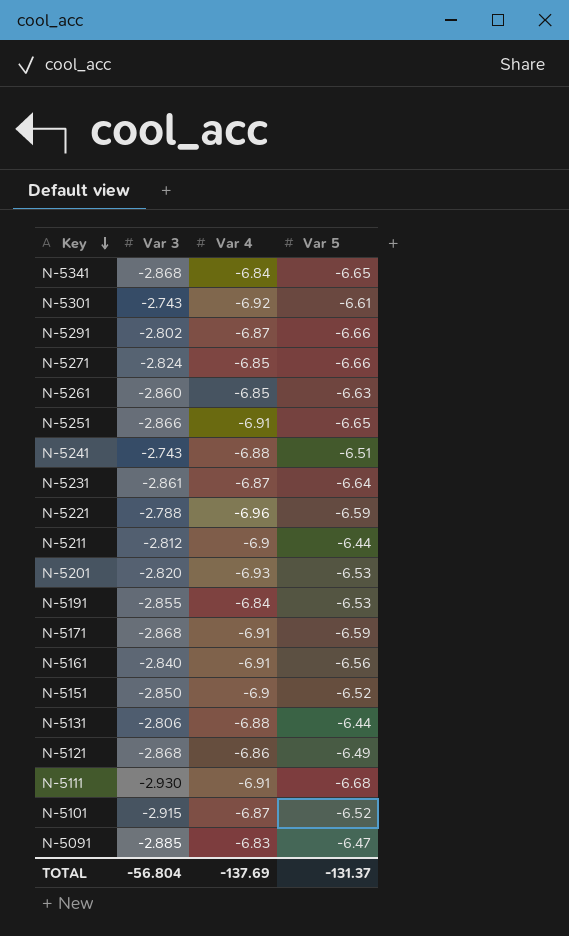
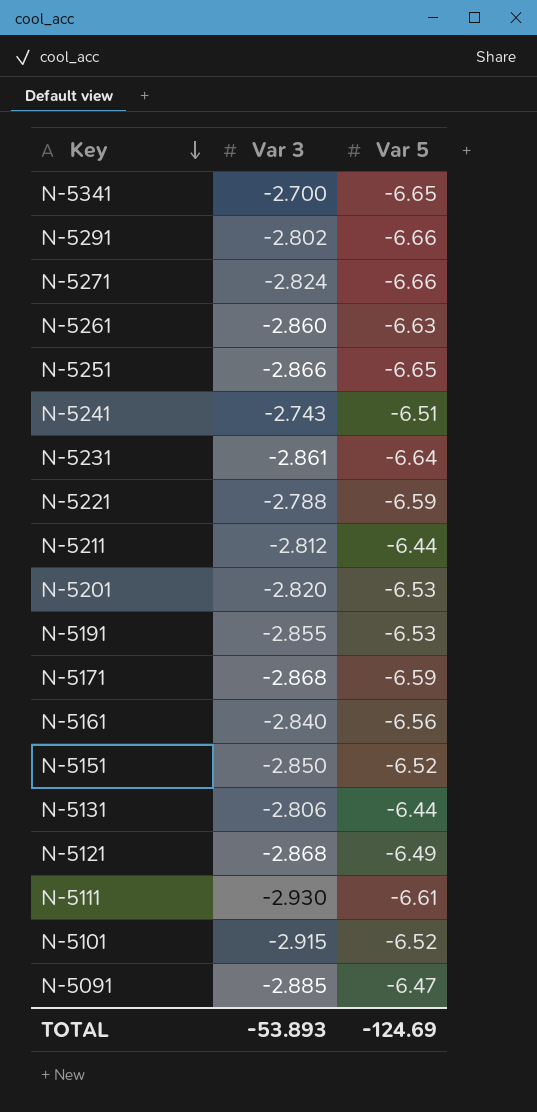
column Var 4 | position: 3 -> none
row N-5301: -2.743 | -6.92 | -6.61 -> none
N-5341 | Var 3: -2.868 -> -2.700
N-5111 | Var 5: -6.68 -> -6.61
TOTAL | Var 3: -56.804 -> -53.893
TOTAL | Var 5: -131.37 -> -124.69

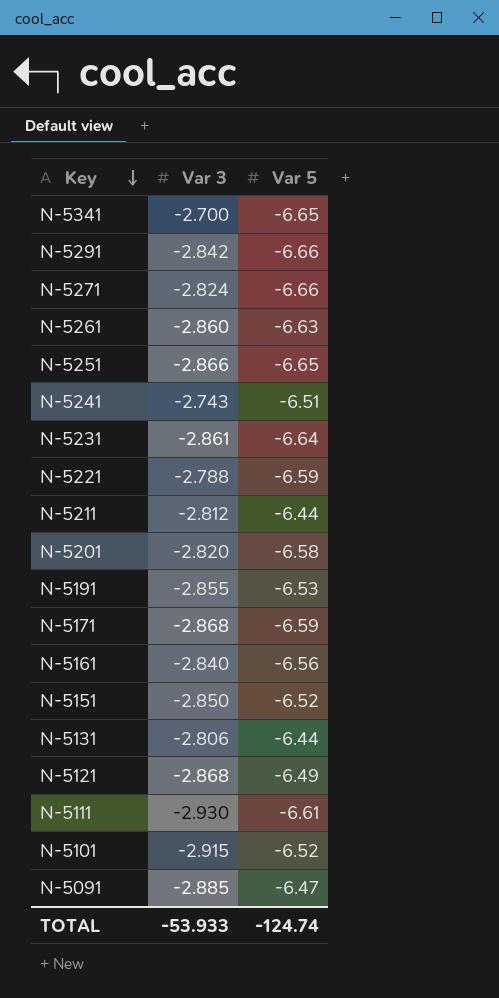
N-5291 | Var 3: -2.802 -> -2.842
N-5201 | Var 5: -6.53 -> -6.58
TOTAL | Var 3: -53.893 -> -53.933
TOTAL | Var 5: -124.69 -> -124.74

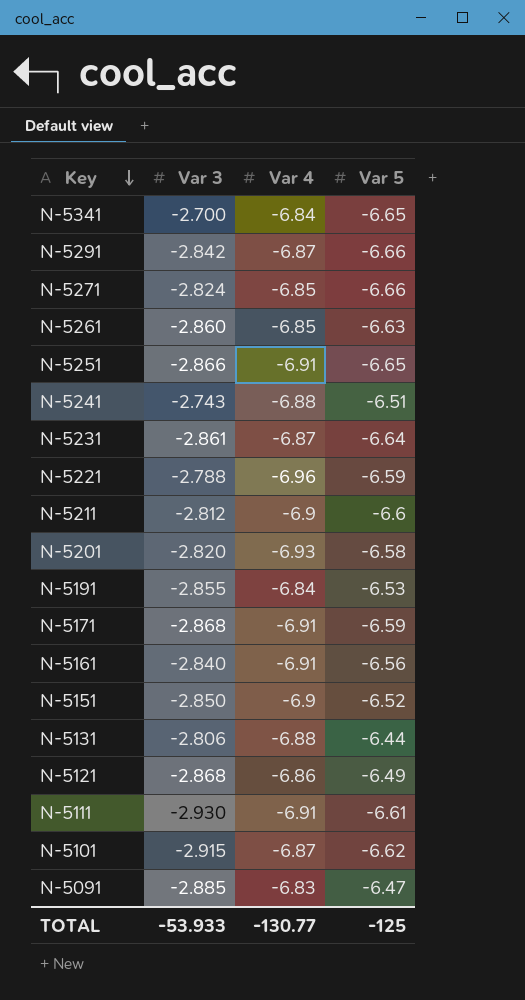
column Var 4 | position: none -> 3
N-5211 | Var 5: -6.44 -> -6.6
N-5101 | Var 5: -6.52 -> -6.62
TOTAL | Var 5: -124.74 -> -125

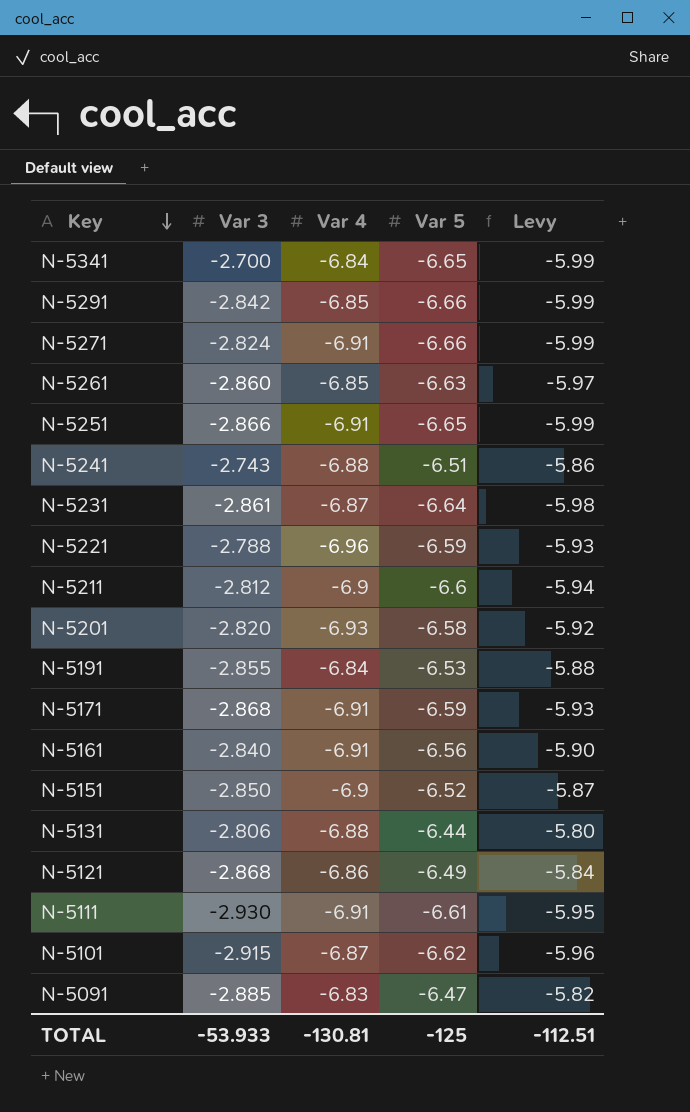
column Levy | formula: none -> [Var 5] * 0.9
N-5291 | Var 4: -6.87 -> -6.85
N-5271 | Var 4: -6.85 -> -6.91
TOTAL | Var 4: -130.77 -> -130.81

